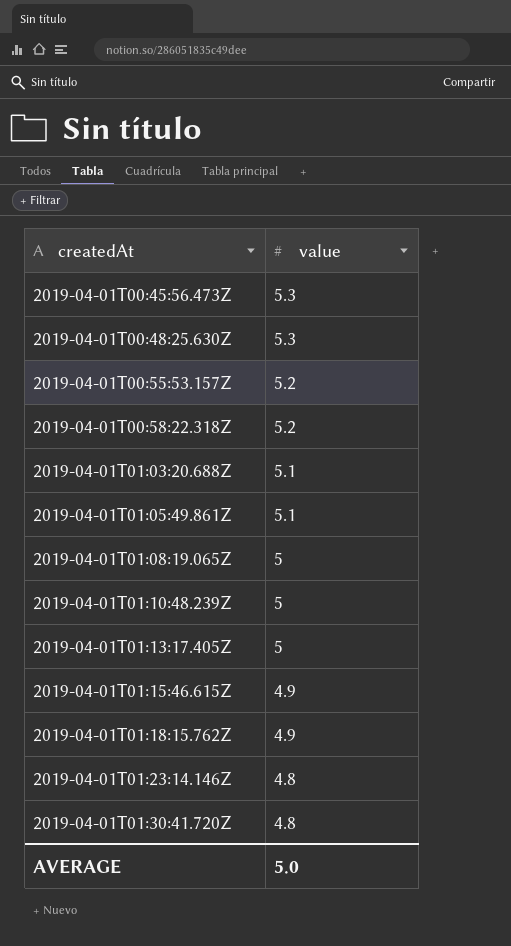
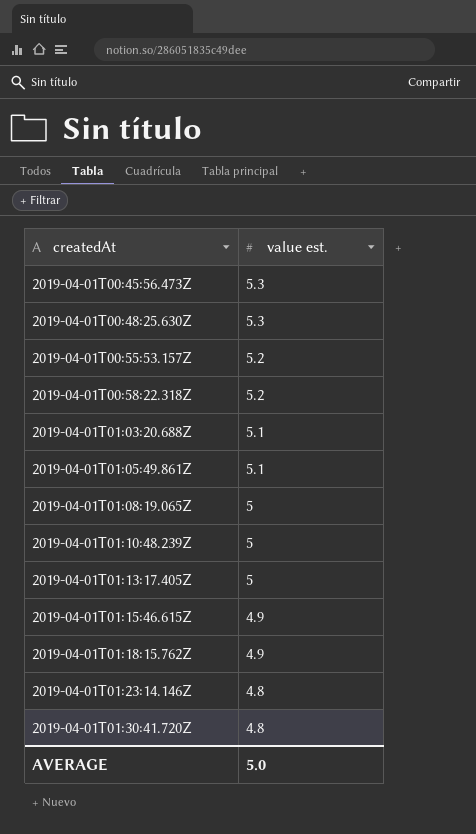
column name: value -> value est.

